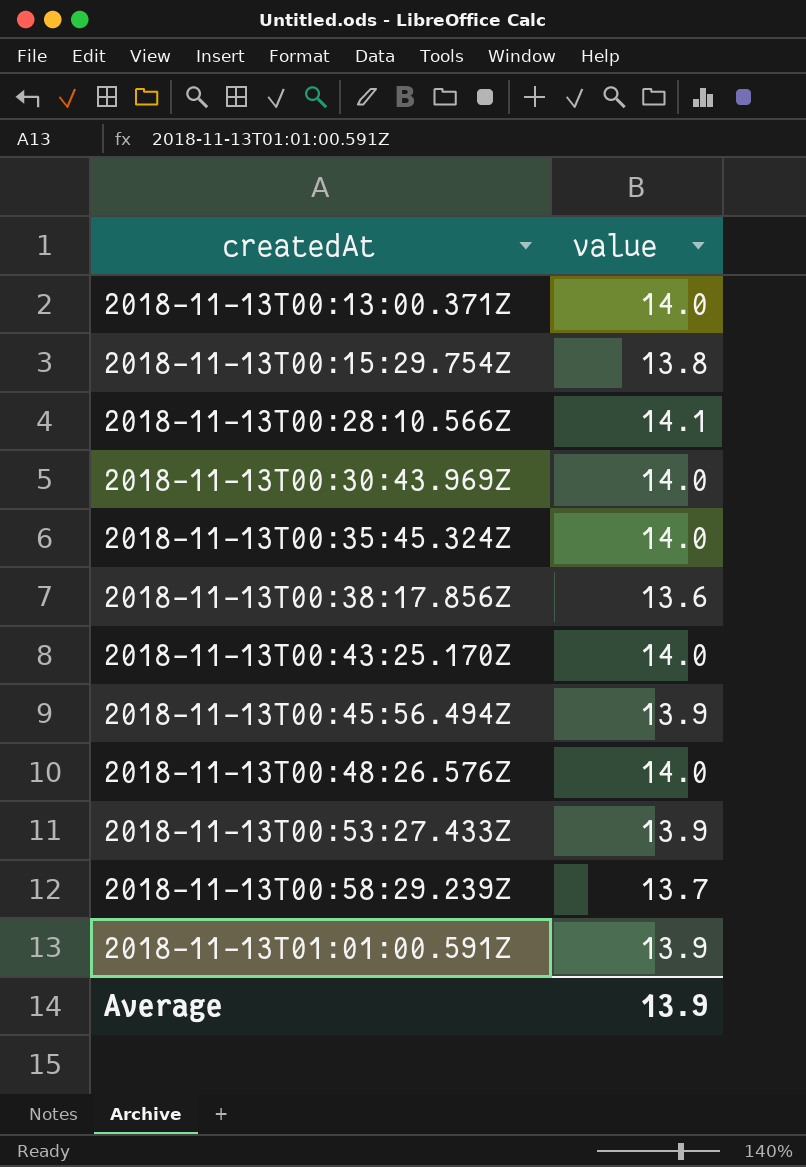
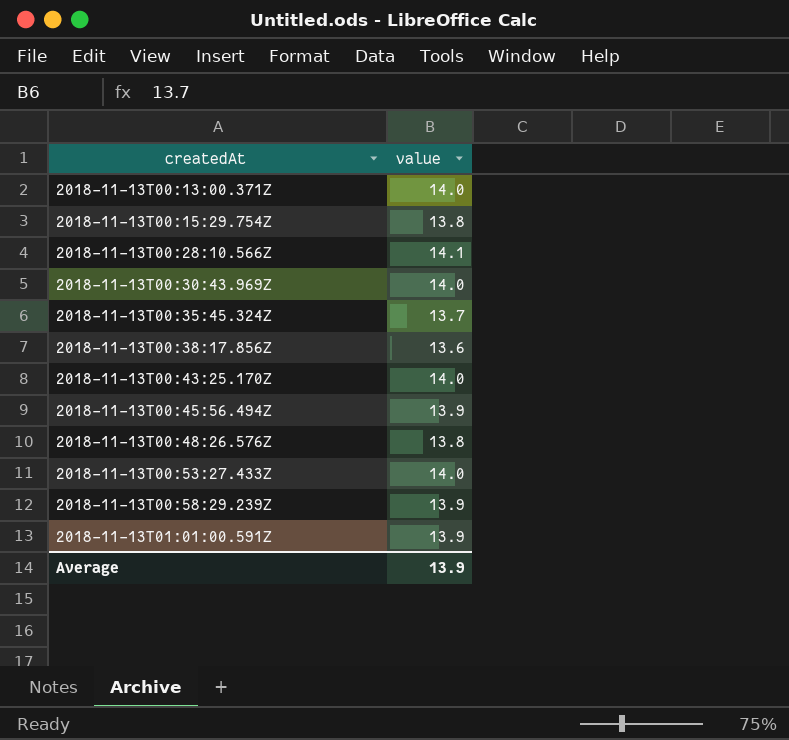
2018-11-13T00:35:45.324Z | value: 14.0 -> 13.7
2018-11-13T00:48:26.576Z | value: 14.0 -> 13.8
2018-11-13T00:53:27.433Z | value: 13.9 -> 14.0
2018-11-13T00:58:29.239Z | value: 13.7 -> 13.9

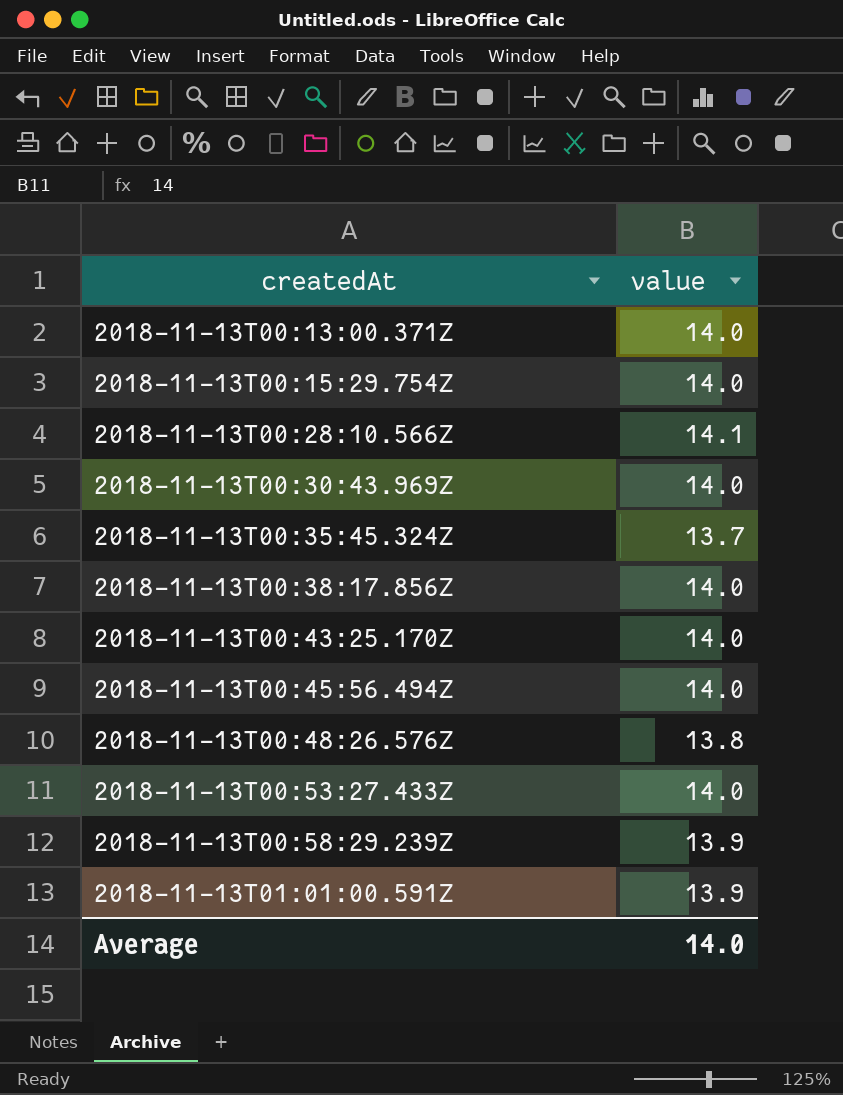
2018-11-13T00:15:29.754Z | value: 13.8 -> 14.0
2018-11-13T00:38:17.856Z | value: 13.6 -> 14.0
2018-11-13T00:45:56.494Z | value: 13.9 -> 14.0
Average | value: 13.9 -> 14.0

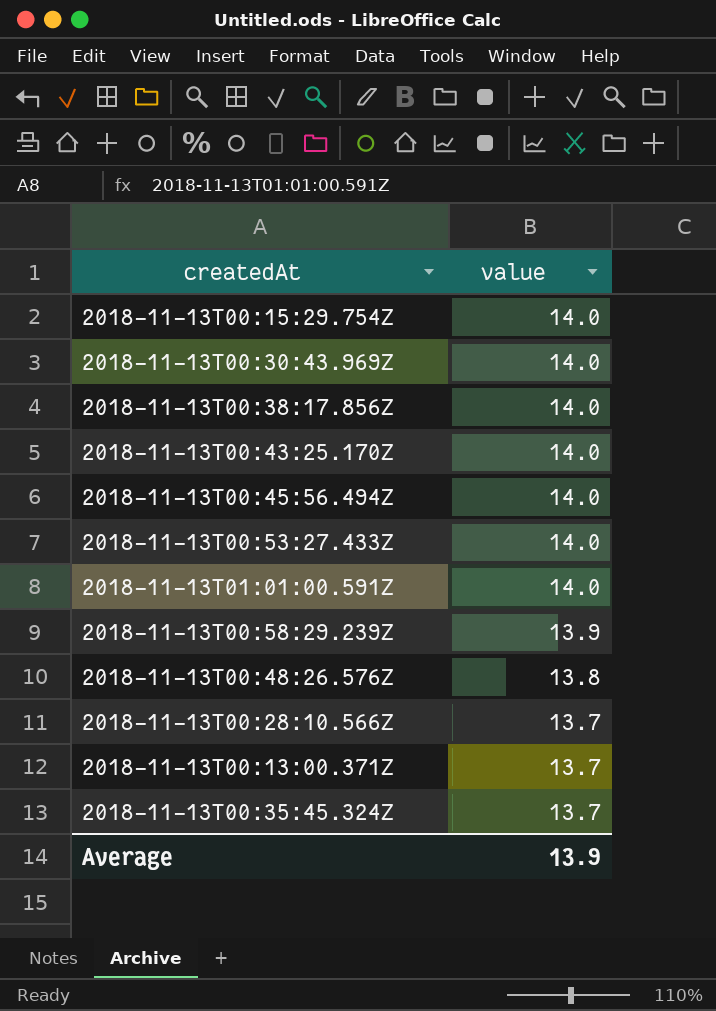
row order: createdAt ascending -> value descending
2018-11-13T01:01:00.591Z | value: 13.9 -> 14.0
2018-11-13T00:28:10.566Z | value: 14.1 -> 13.7
2018-11-13T00:13:00.371Z | value: 14.0 -> 13.7
Average | value: 14.0 -> 13.9

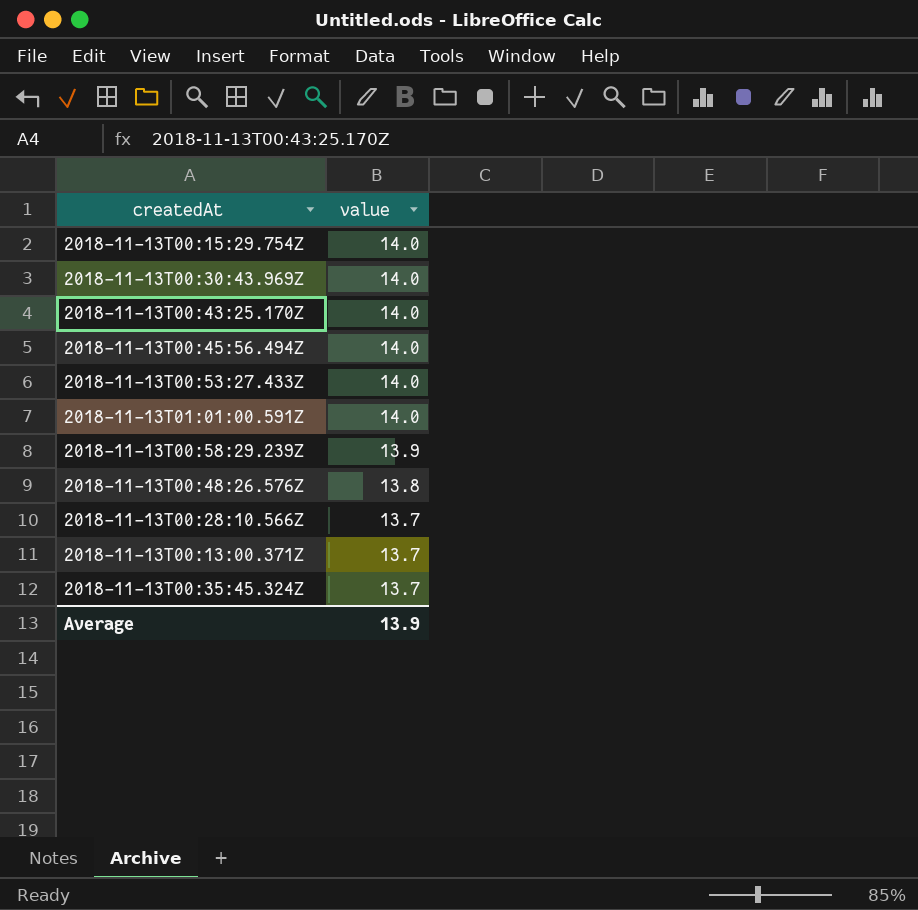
row 2018-11-13T00:38:17.856Z: 14.0 -> none

